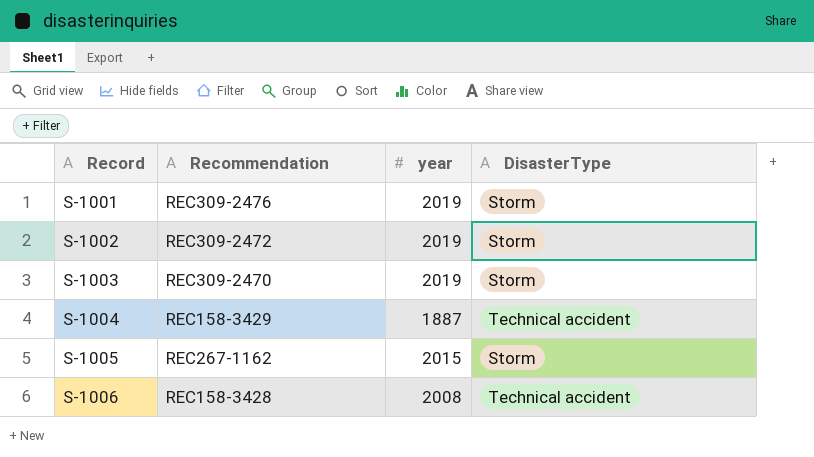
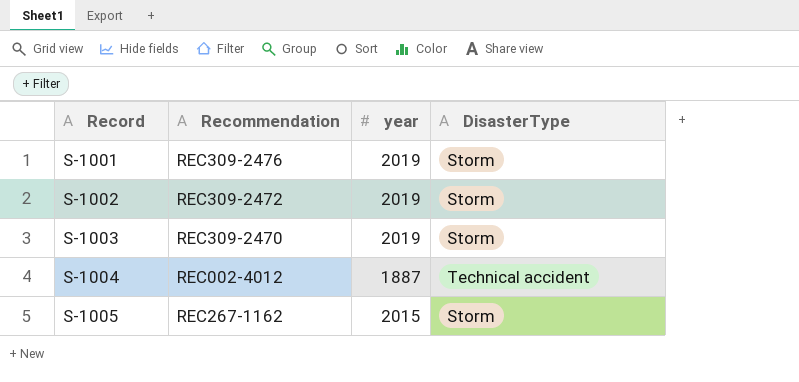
row S-1006: REC158-3428 | 2008 | Technical accident -> none
S-1004 | Recommendation: REC158-3429 -> REC002-4012

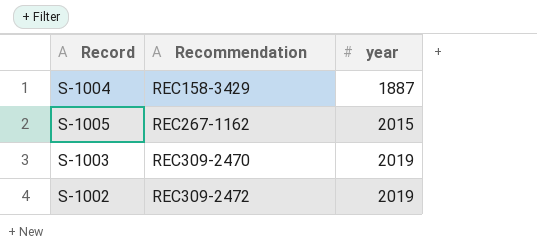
row order: Record ascending -> Recommendation ascending
column DisasterType | position: 4 -> none
row S-1001: REC309-2476 | 2019 | Storm -> none
S-1004 | Recommendation: REC002-4012 -> REC158-3429

